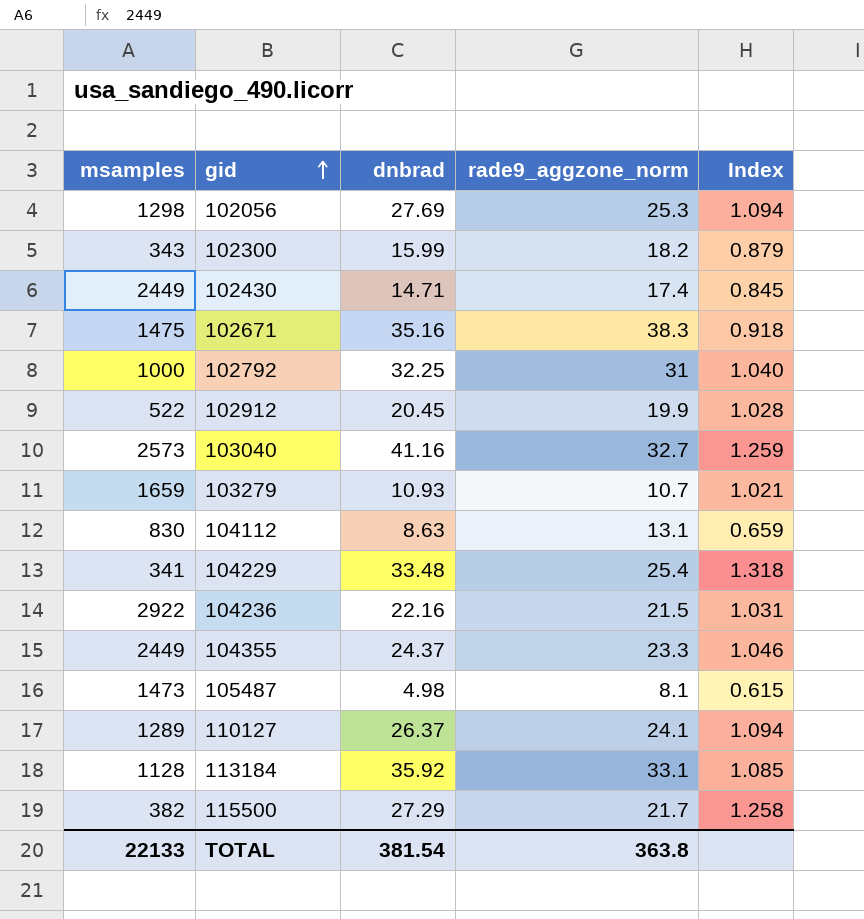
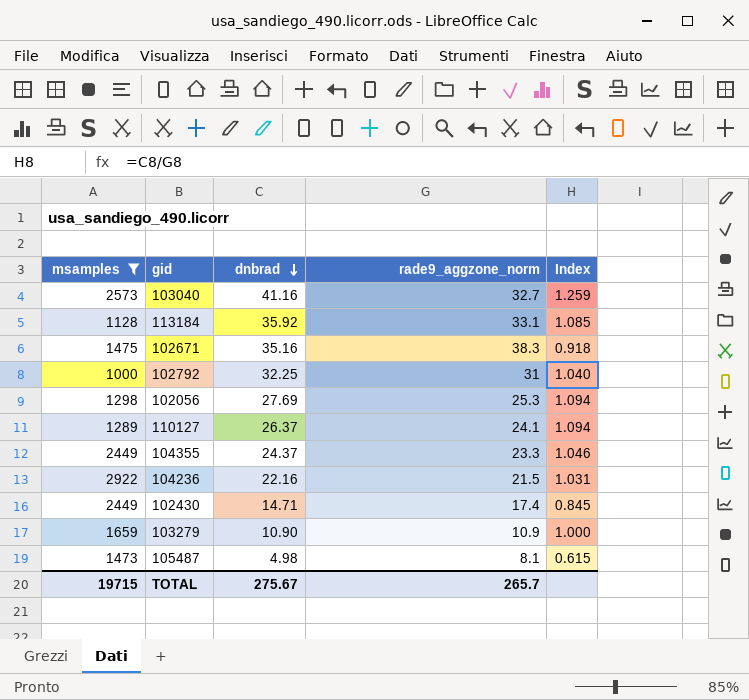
filter: none -> msamples >= 1000
row order: gid ascending -> dnbrad descending
103279 | dnbrad: 10.93 -> 10.90
103279 | rade9_aggzone_norm: 10.7 -> 10.9
103279 | Index: 1.021 -> 1.000
TOTAL | msamples: 22133 -> 19715
TOTAL | dnbrad: 381.54 -> 275.67
TOTAL | rade9_aggzone_norm: 363.8 -> 265.7

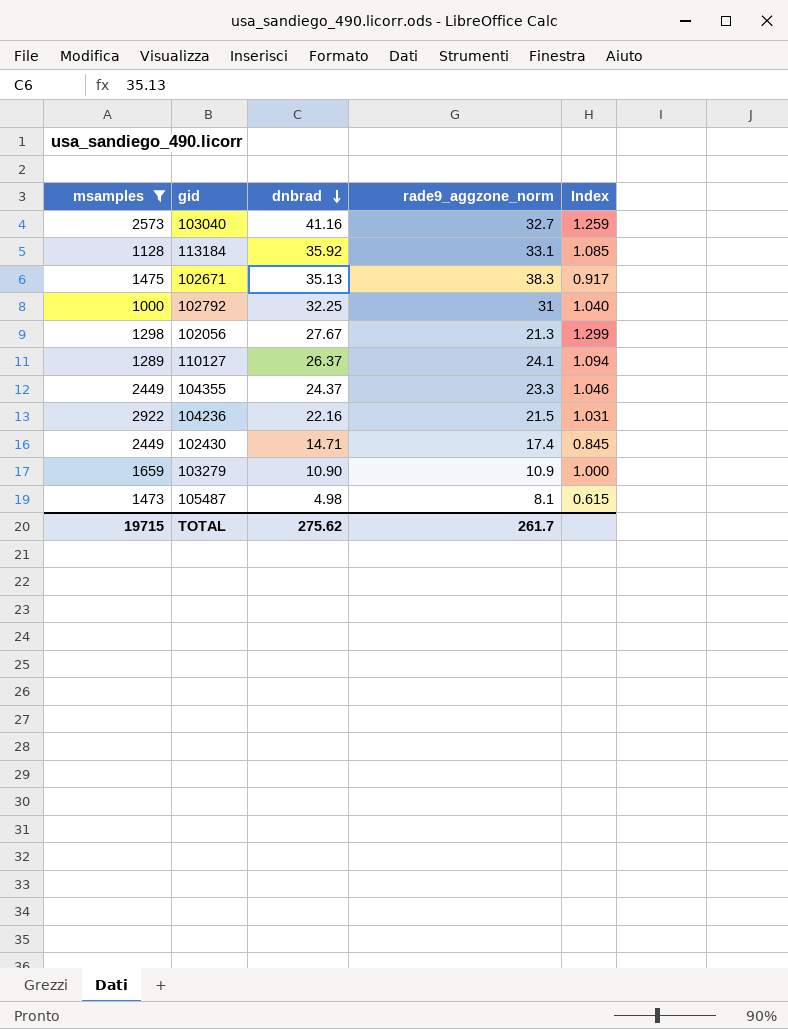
102671 | dnbrad: 35.16 -> 35.13
102671 | Index: 0.918 -> 0.917
102056 | dnbrad: 27.69 -> 27.67
102056 | rade9_aggzone_norm: 25.3 -> 21.3
102056 | Index: 1.094 -> 1.299
TOTAL | dnbrad: 275.67 -> 275.62
TOTAL | rade9_aggzone_norm: 265.7 -> 261.7

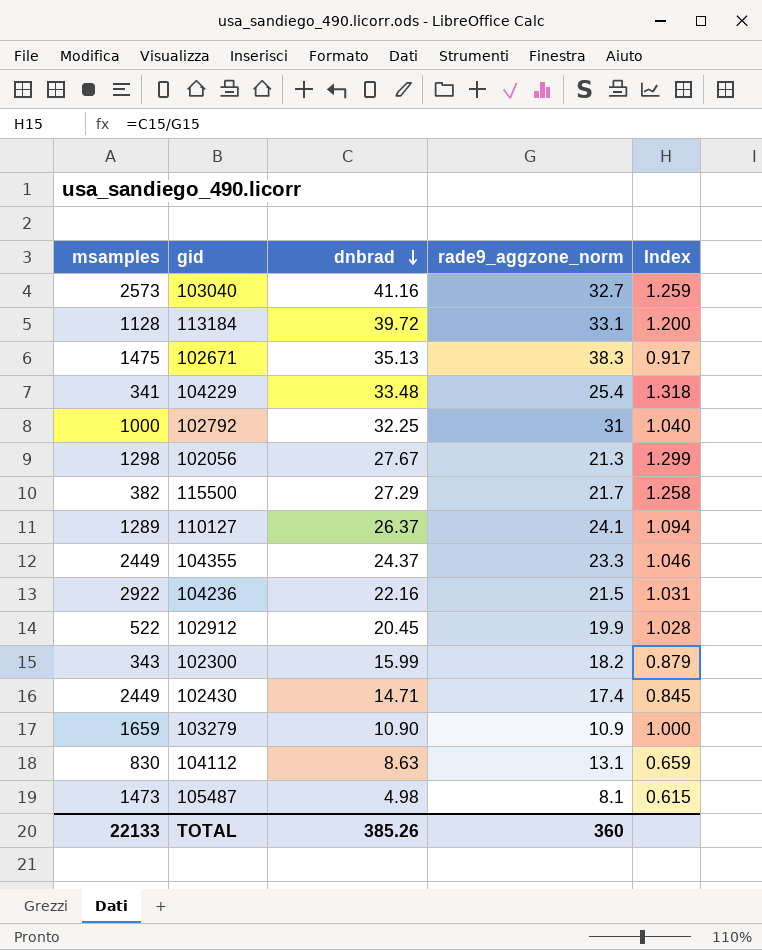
filter: msamples >= 1000 -> none
113184 | dnbrad: 35.92 -> 39.72
113184 | Index: 1.085 -> 1.200
TOTAL | msamples: 19715 -> 22133
TOTAL | dnbrad: 275.62 -> 385.26
TOTAL | rade9_aggzone_norm: 261.7 -> 360

